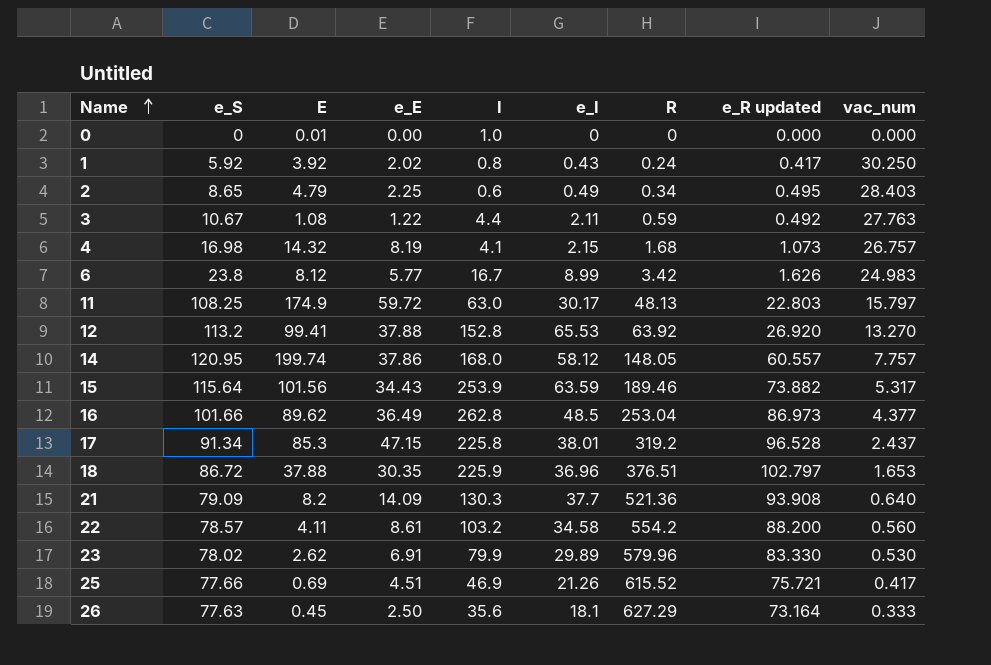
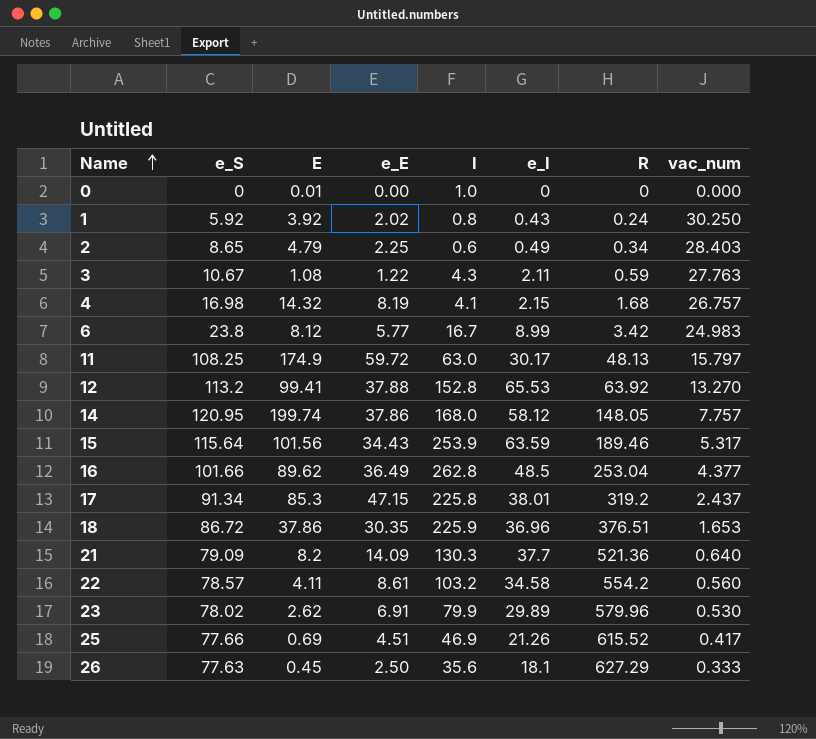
column e_R updated | position: 8 -> none
3 | I: 4.4 -> 4.3
18 | E: 37.88 -> 37.86

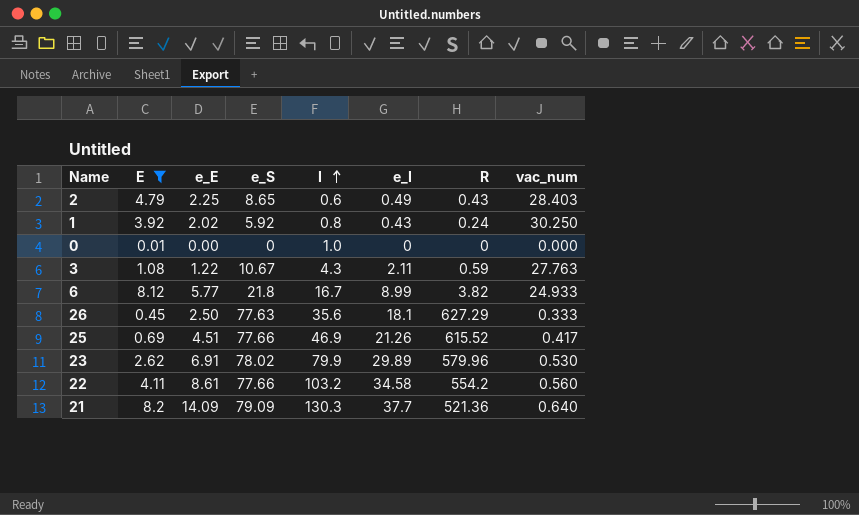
filter: none -> E <= 8.2
row order: Name ascending -> I ascending
column e_S | position: 2 -> 4
2 | R: 0.34 -> 0.43
6 | e_S: 23.8 -> 21.8
6 | R: 3.42 -> 3.82
6 | vac_num: 24.983 -> 24.933
22 | e_S: 78.57 -> 77.66

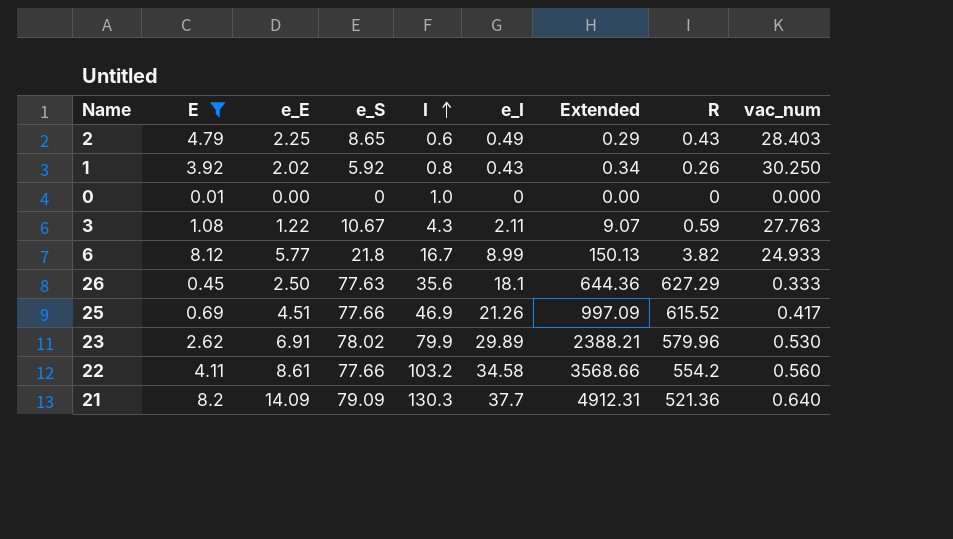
column Extended | formula: none -> [I] * [e_I]
1 | R: 0.24 -> 0.26

